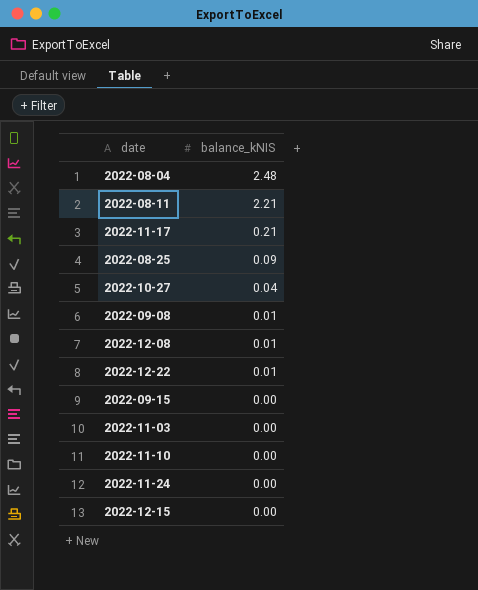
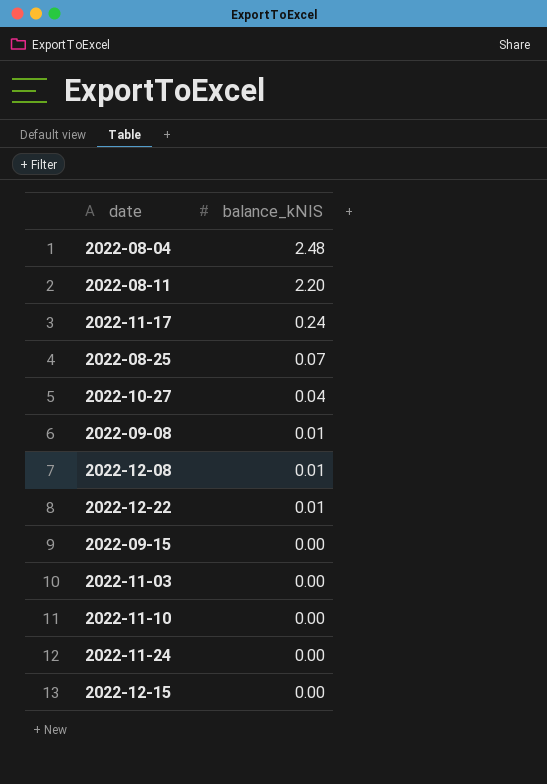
2022-08-11 | balance_kNIS: 2.21 -> 2.20
2022-11-17 | balance_kNIS: 0.21 -> 0.24
2022-08-25 | balance_kNIS: 0.09 -> 0.07

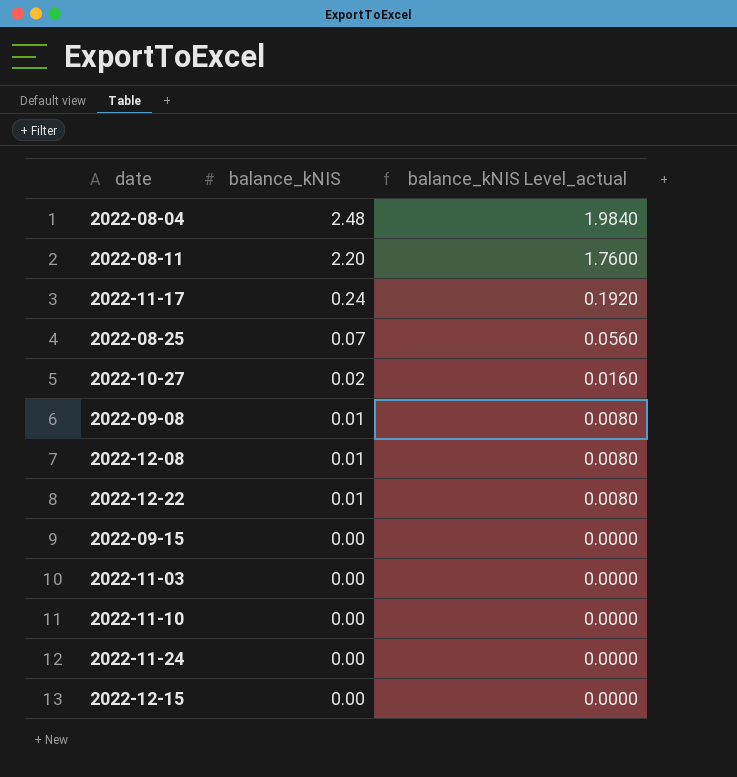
column balance_kNIS Level_actual | formula: none -> [balance_kNIS] * 0.8
2022-10-27 | balance_kNIS: 0.04 -> 0.02

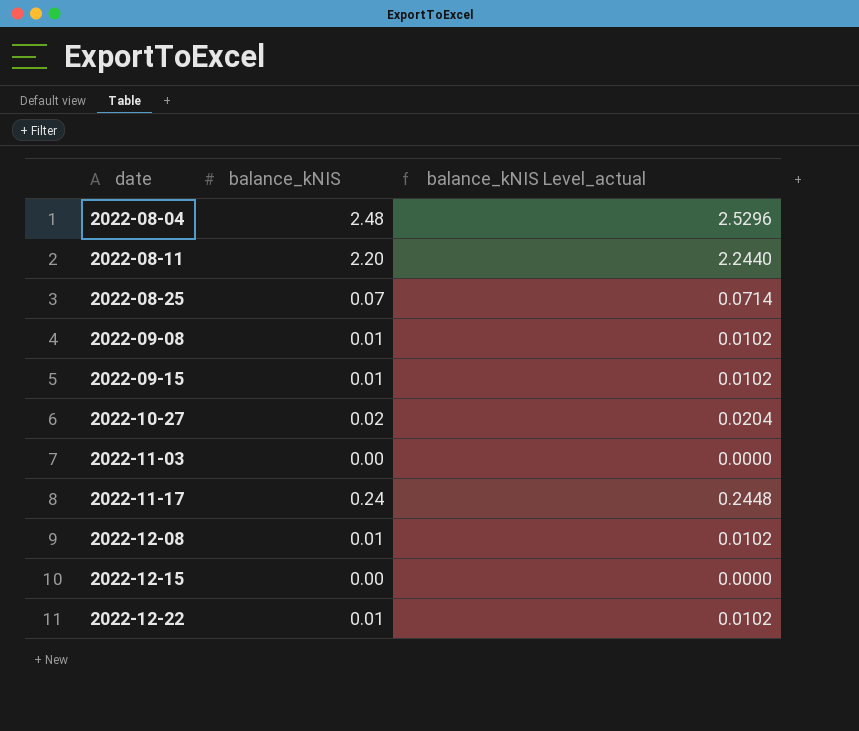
row order: balance_kNIS descending -> date ascending
column balance_kNIS Level_actual | formula: [balance_kNIS] * 0.8 -> [balance_kNIS] * 1.02
row 2022-11-10: 0.00 | 0.0000 -> none
row 2022-11-24: 0.00 | 0.0000 -> none
2022-09-15 | balance_kNIS: 0.00 -> 0.01

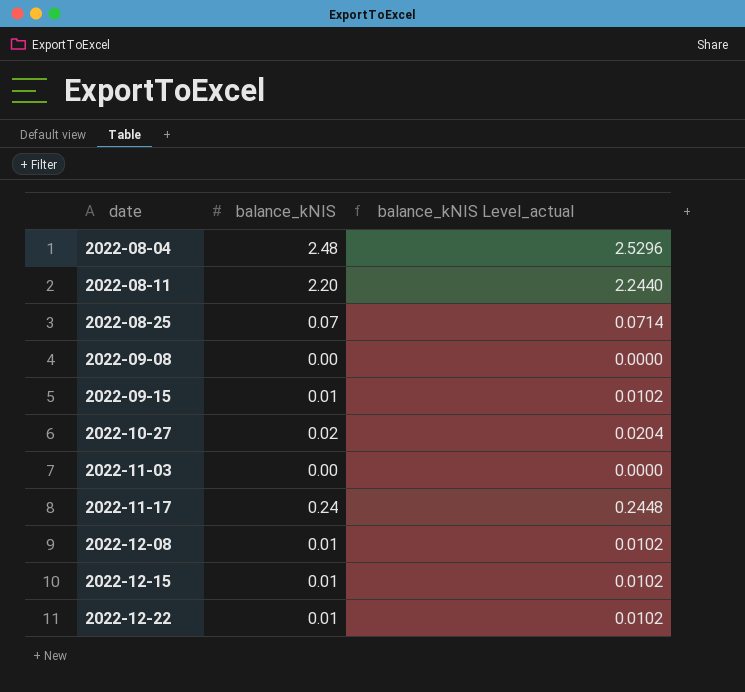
2022-09-08 | balance_kNIS: 0.01 -> 0.00
2022-09-08 | balance_kNIS Level_actual: 0.0102 -> 0.0000
2022-12-15 | balance_kNIS: 0.00 -> 0.01
2022-12-15 | balance_kNIS Level_actual: 0.0000 -> 0.0102

